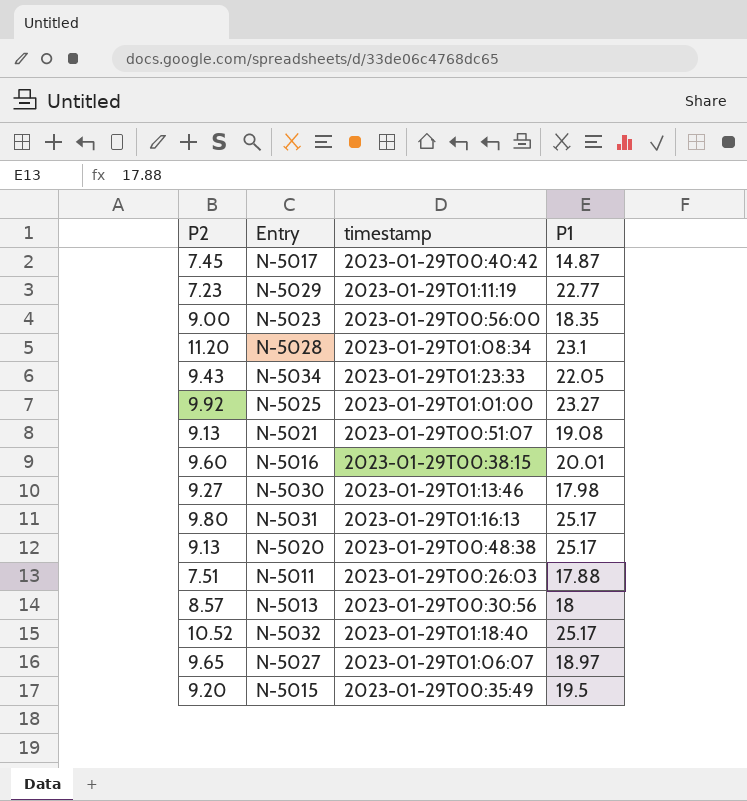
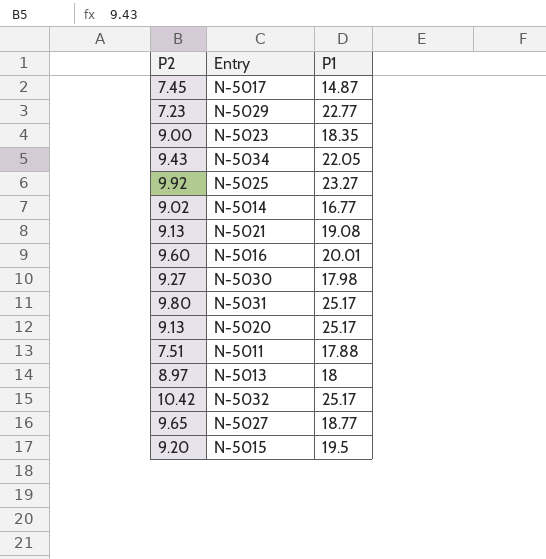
column timestamp | position: 3 -> none
row N-5028: 11.20 | 2023-01-29T01:08:34 | 23.1 -> none
row N-5014: none -> 9.02 | 16.77
N-5013 | P2: 8.57 -> 8.97
N-5032 | P2: 10.52 -> 10.42
N-5027 | P1: 18.97 -> 18.77

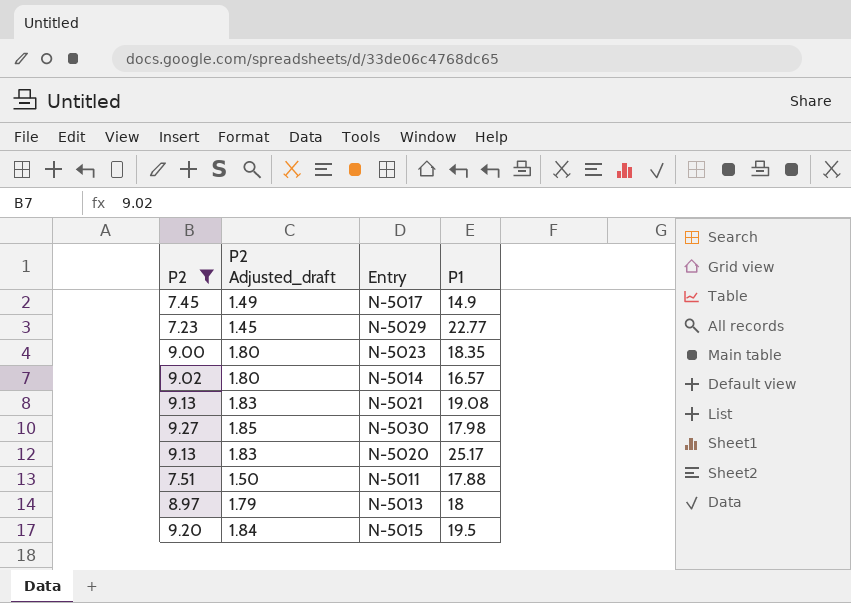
filter: none -> P2 <= 9.27
column P2 Adjusted_draft | formula: none -> [P2] * 0.2
N-5017 | P1: 14.87 -> 14.9
N-5014 | P1: 16.77 -> 16.57

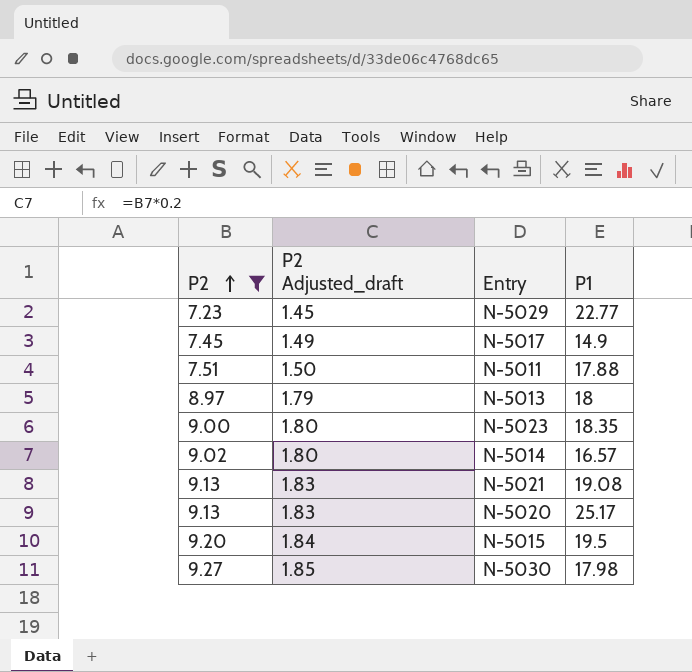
row order: none -> P2 ascending

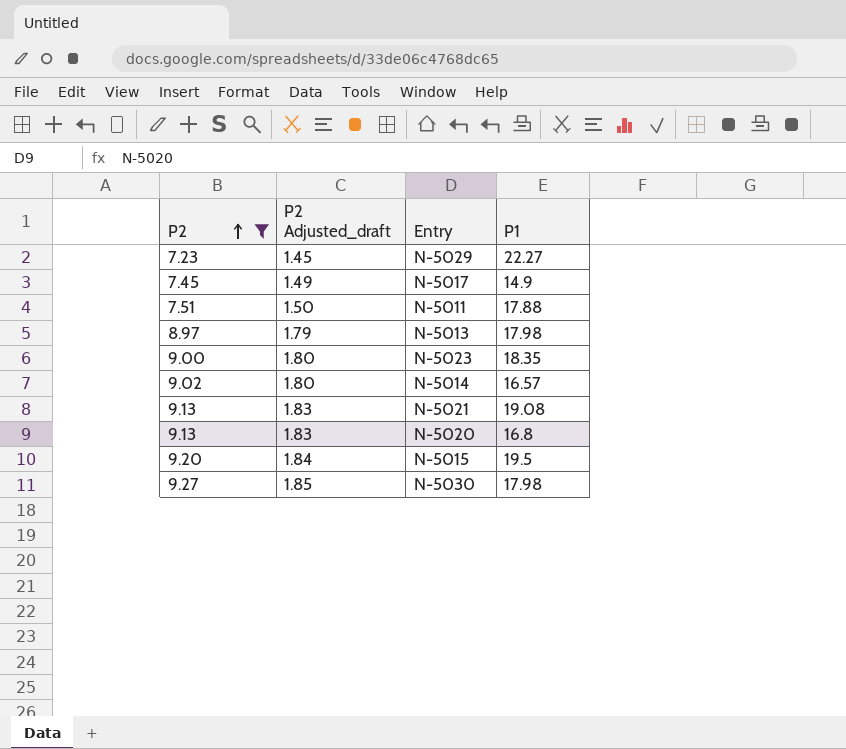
N-5029 | P1: 22.77 -> 22.27
N-5013 | P1: 18 -> 17.98
N-5020 | P1: 25.17 -> 16.8

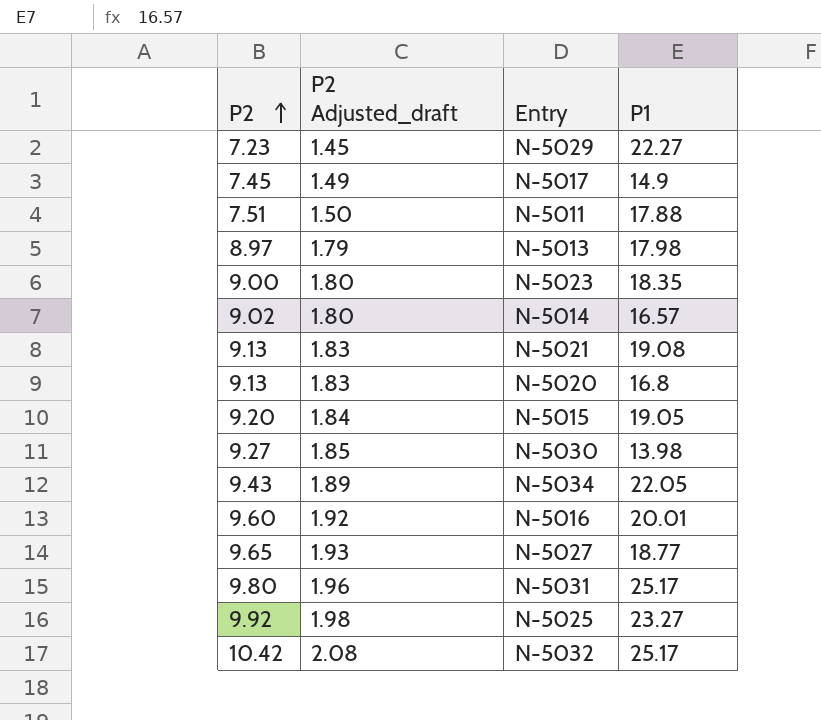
filter: P2 <= 9.27 -> none
N-5015 | P1: 19.5 -> 19.05
N-5030 | P1: 17.98 -> 13.98

